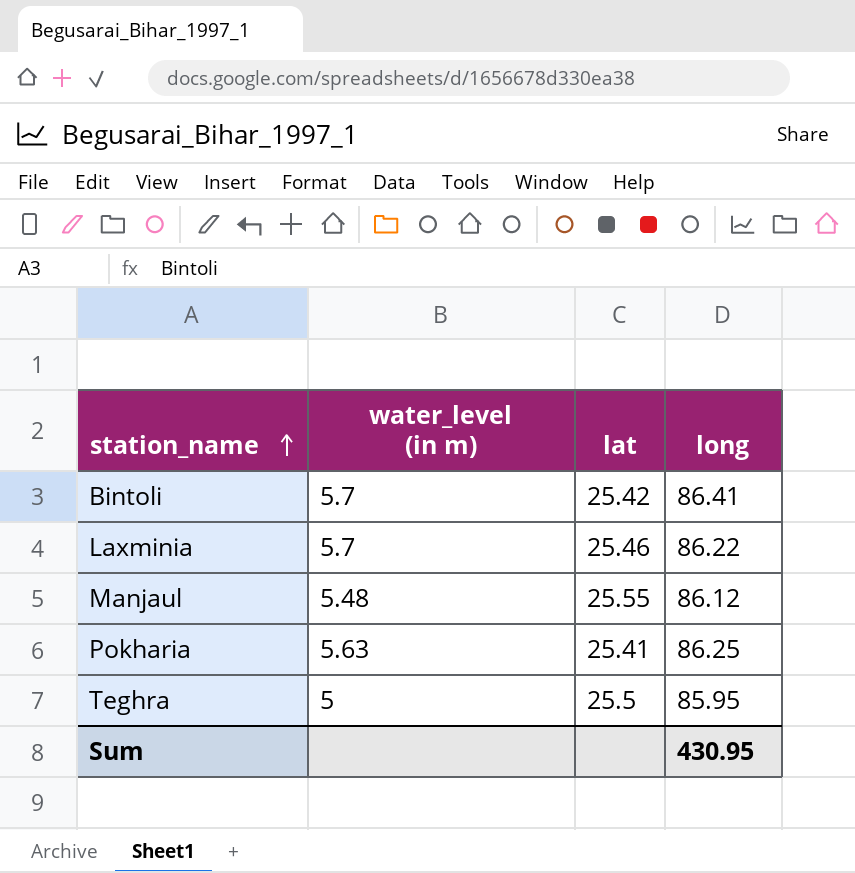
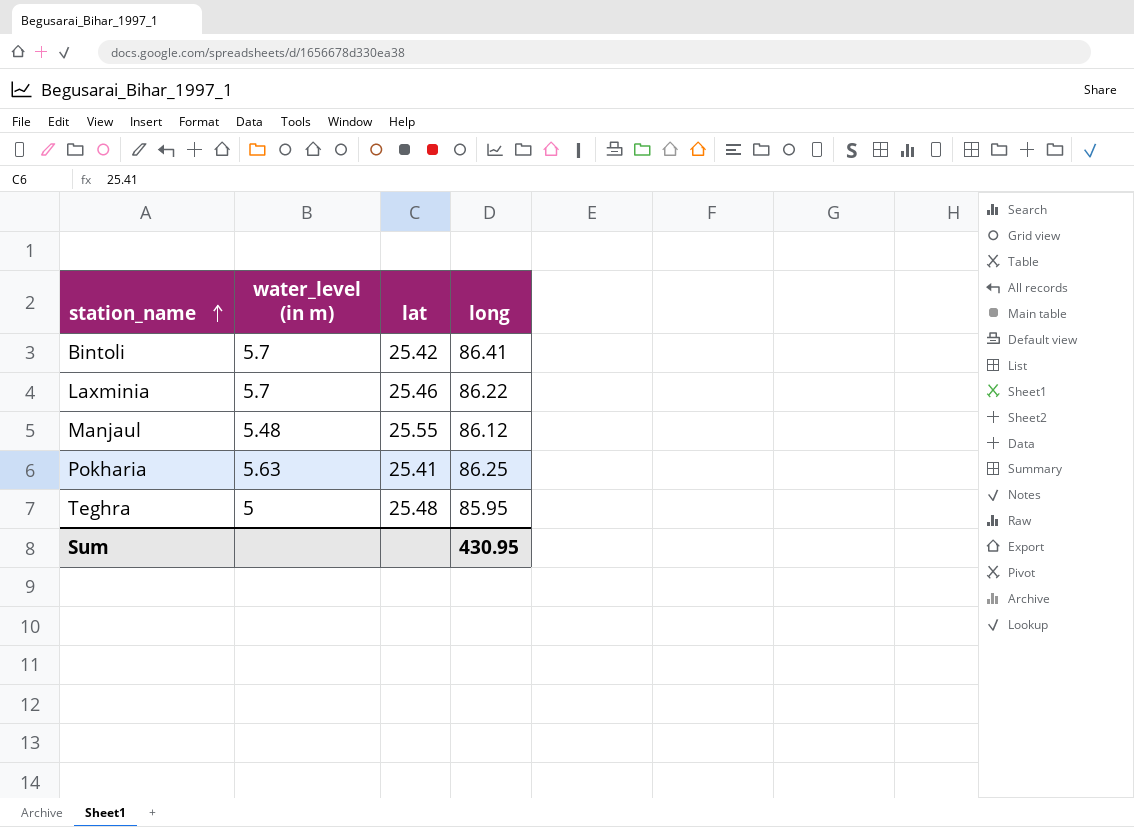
Teghra | lat: 25.5 -> 25.48

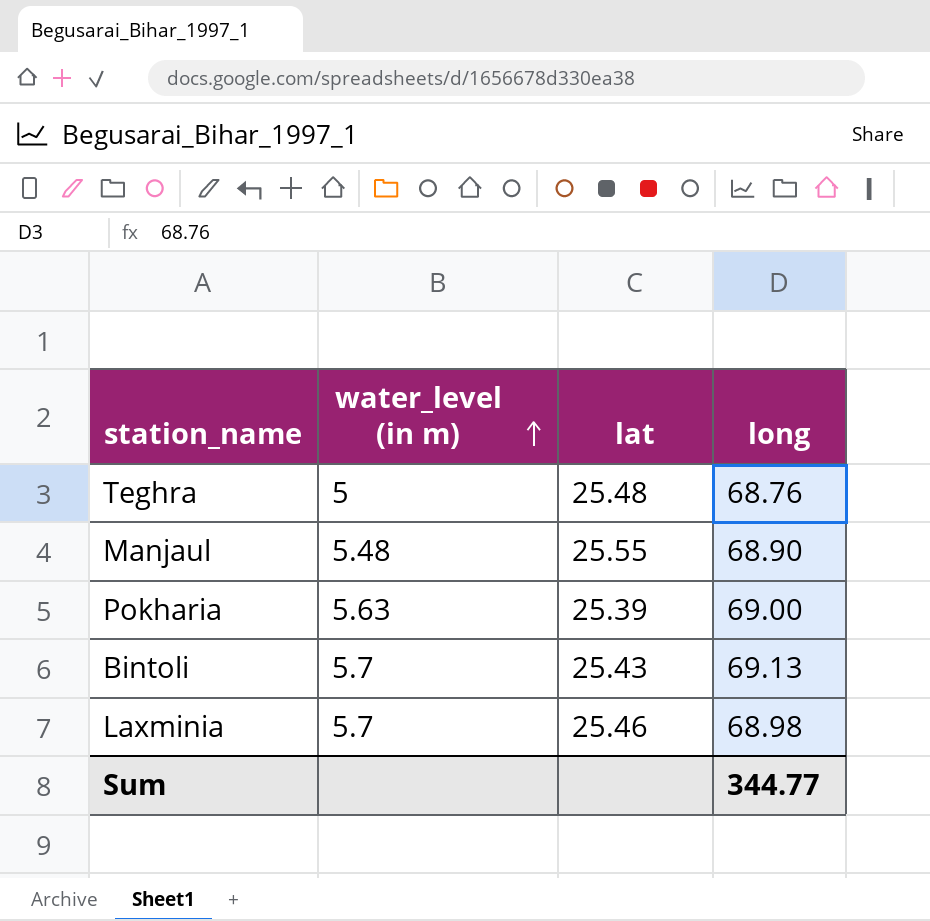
row order: station_name ascending -> water_level (in m) ascending
Teghra | long: 85.95 -> 68.76
Manjaul | long: 86.12 -> 68.90
Pokharia | lat: 25.41 -> 25.39
Pokharia | long: 86.25 -> 69.00
Bintoli | lat: 25.42 -> 25.43
Bintoli | long: 86.41 -> 69.13
Laxminia | long: 86.22 -> 68.98
Sum | long: 430.95 -> 344.77

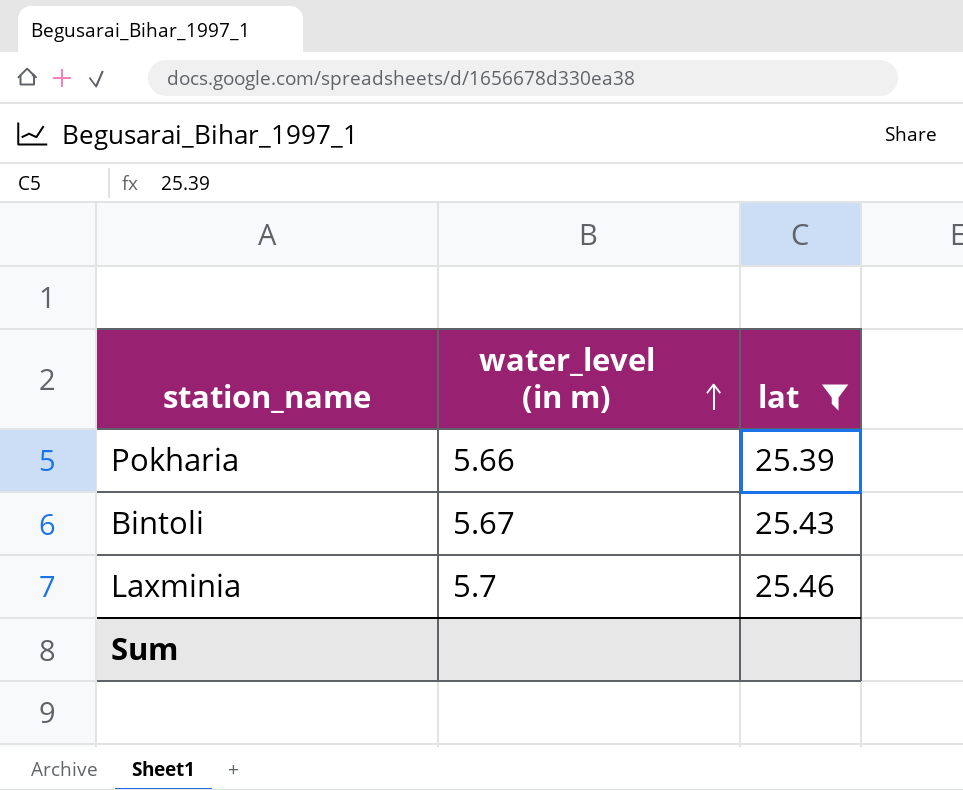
filter: none -> lat <= 25.46
column long | position: 4 -> none
Pokharia | water_level (in m): 5.63 -> 5.66
Bintoli | water_level (in m): 5.7 -> 5.67

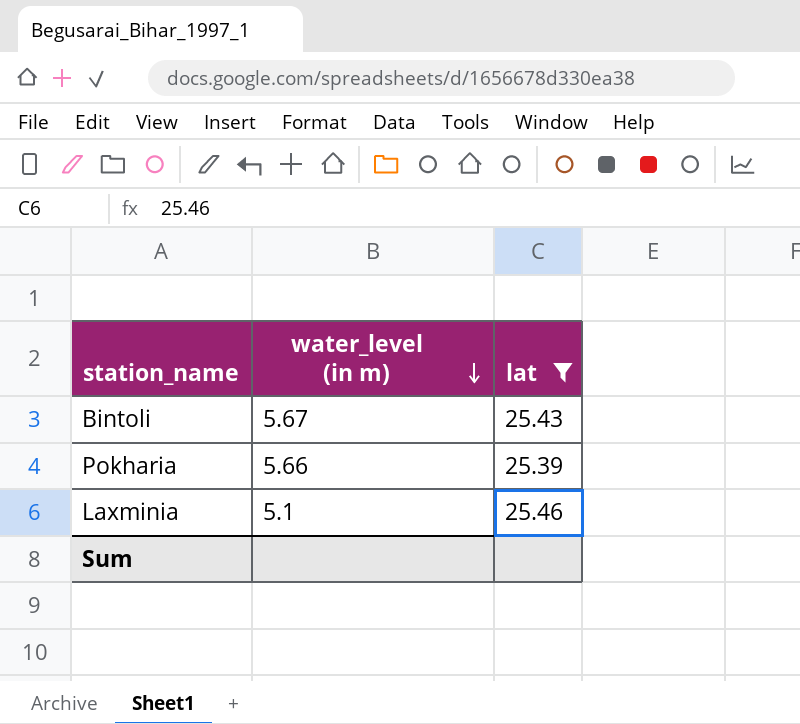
row order: water_level (in m) ascending -> water_level (in m) descending
Laxminia | water_level (in m): 5.7 -> 5.1

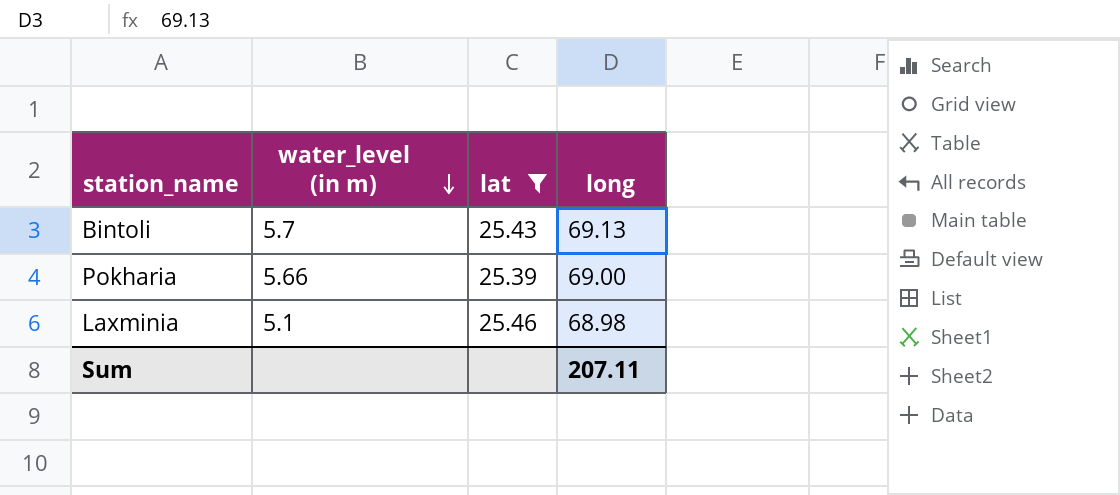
column long | position: none -> 4
Bintoli | water_level (in m): 5.67 -> 5.7

